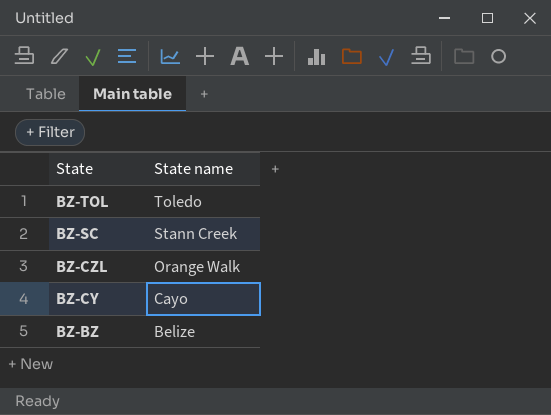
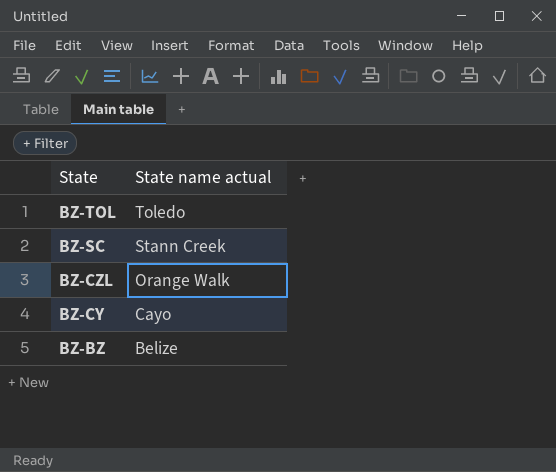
column name: State name -> State name actual

